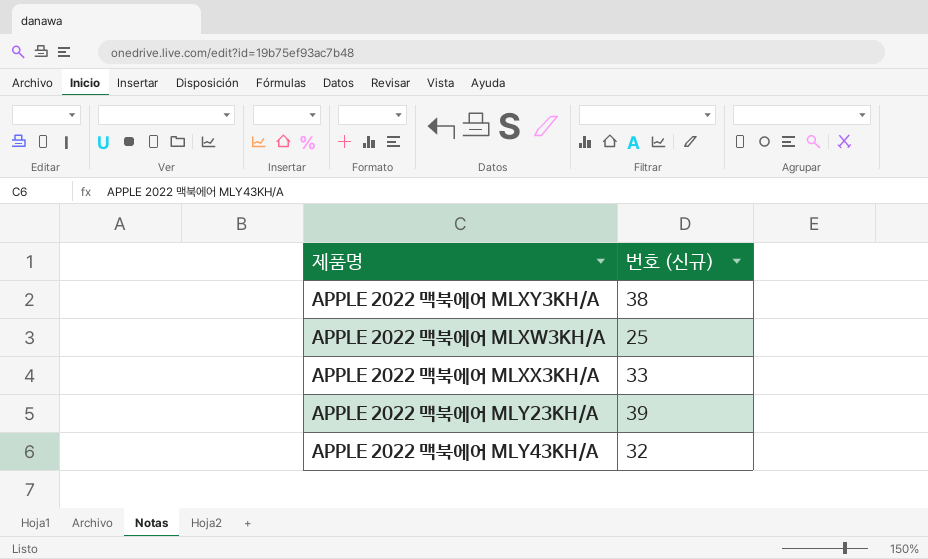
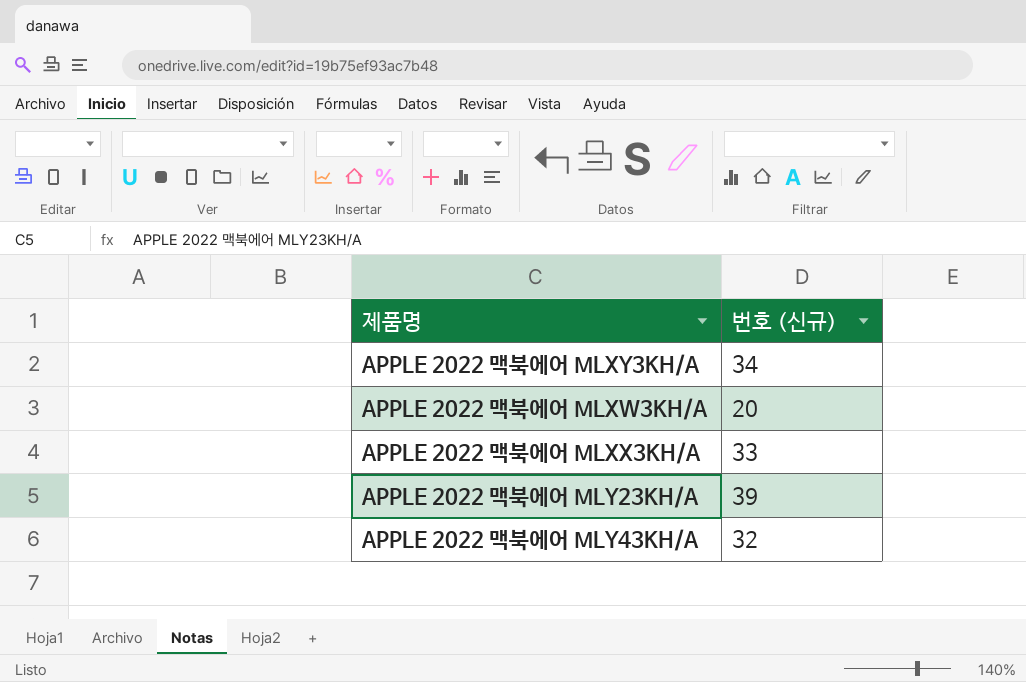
APPLE 2022 맥북에어 MLXY3KH/A | 번호 (신규): 38 -> 34
APPLE 2022 맥북에어 MLXW3KH/A | 번호 (신규): 25 -> 20

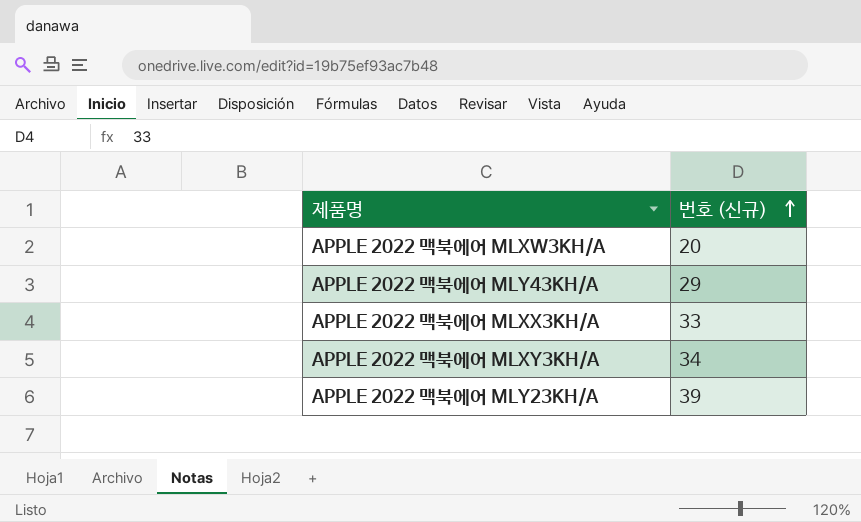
row order: none -> 번호 (신규) ascending
APPLE 2022 맥북에어 MLY43KH/A | 번호 (신규): 32 -> 29

